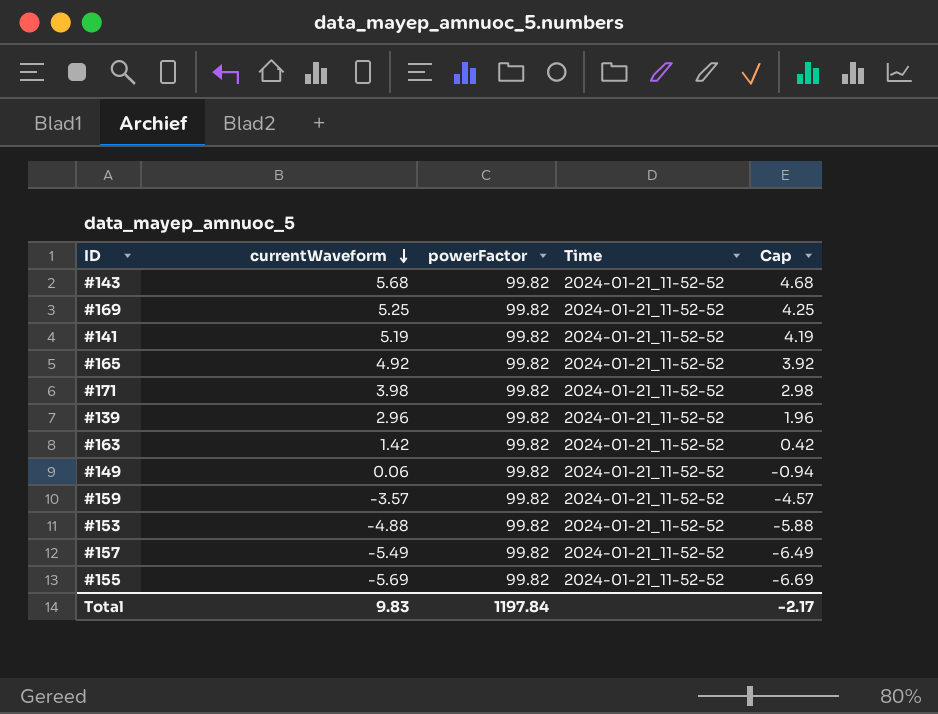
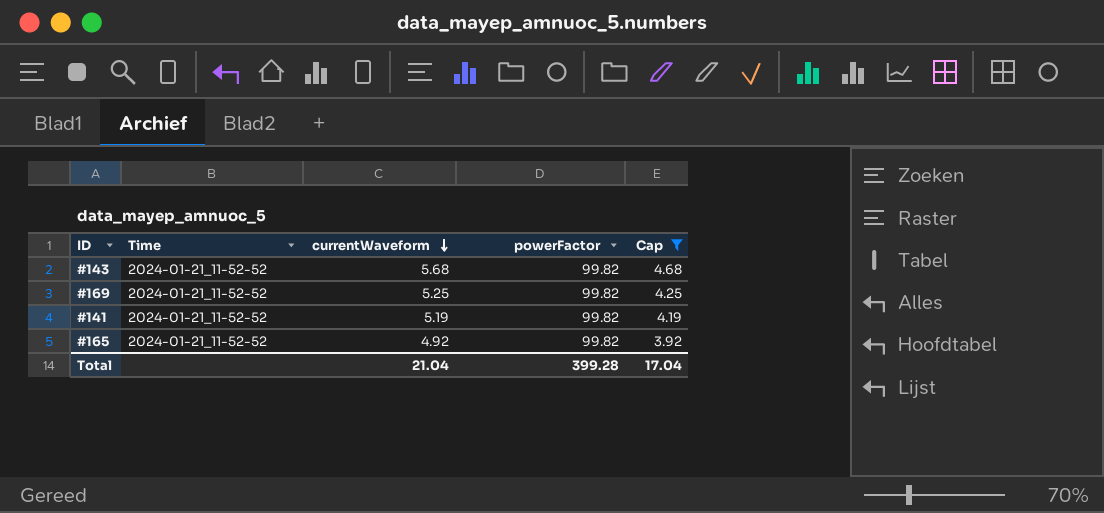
filter: none -> Cap >= 3.92
column Time | position: 4 -> 2
Total | currentWaveform: 9.83 -> 21.04
Total | powerFactor: 1197.84 -> 399.28
Total | Cap: -2.17 -> 17.04

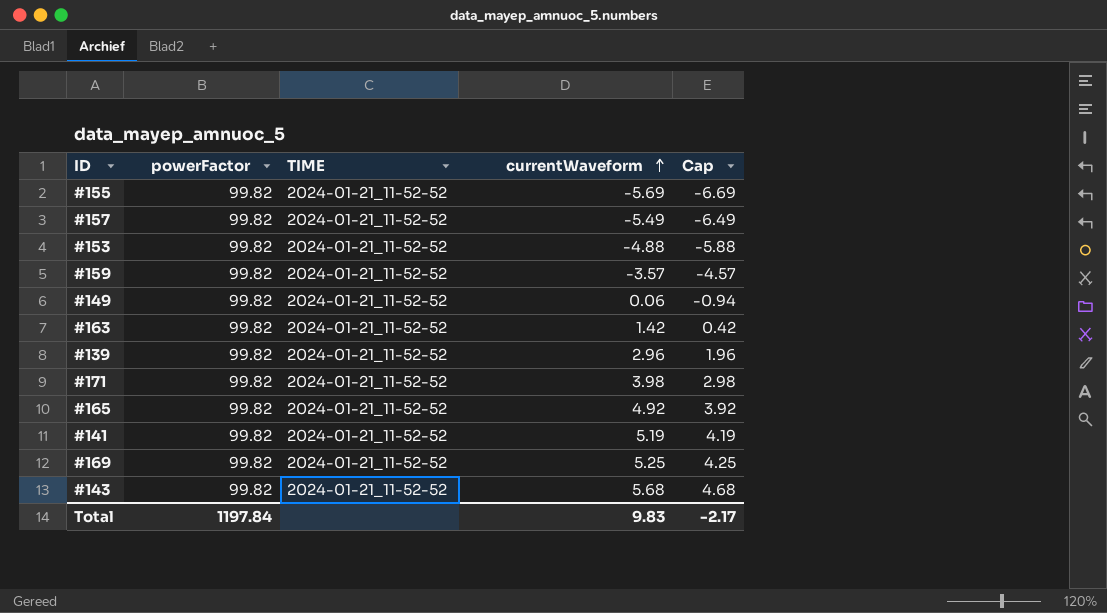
filter: Cap >= 3.92 -> none
row order: currentWaveform descending -> currentWaveform ascending
column powerFactor | position: 4 -> 2
column name: Time -> TIME
Total | powerFactor: 399.28 -> 1197.84
Total | currentWaveform: 21.04 -> 9.83
Total | Cap: 17.04 -> -2.17

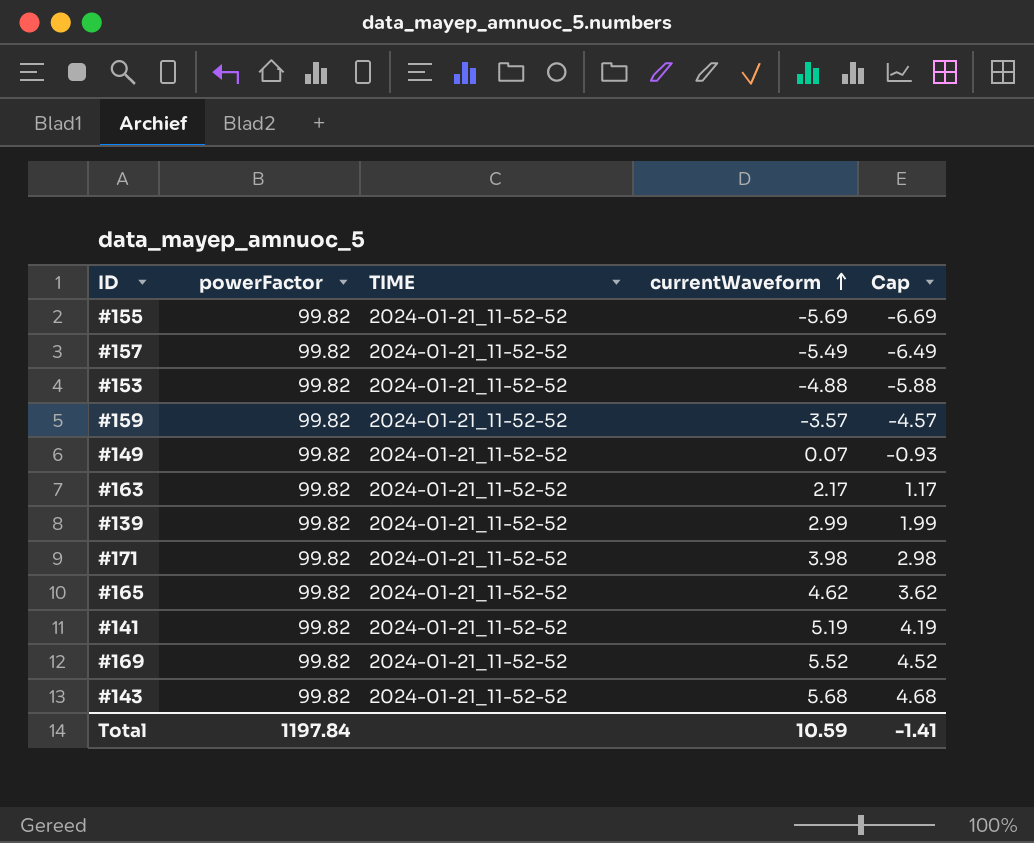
#149 | currentWaveform: 0.06 -> 0.07
#149 | Cap: -0.94 -> -0.93
#163 | currentWaveform: 1.42 -> 2.17
#163 | Cap: 0.42 -> 1.17
#139 | currentWaveform: 2.96 -> 2.99
#139 | Cap: 1.96 -> 1.99
#165 | currentWaveform: 4.92 -> 4.62
#165 | Cap: 3.92 -> 3.62
#169 | currentWaveform: 5.25 -> 5.52
#169 | Cap: 4.25 -> 4.52
Total | currentWaveform: 9.83 -> 10.59
Total | Cap: -2.17 -> -1.41

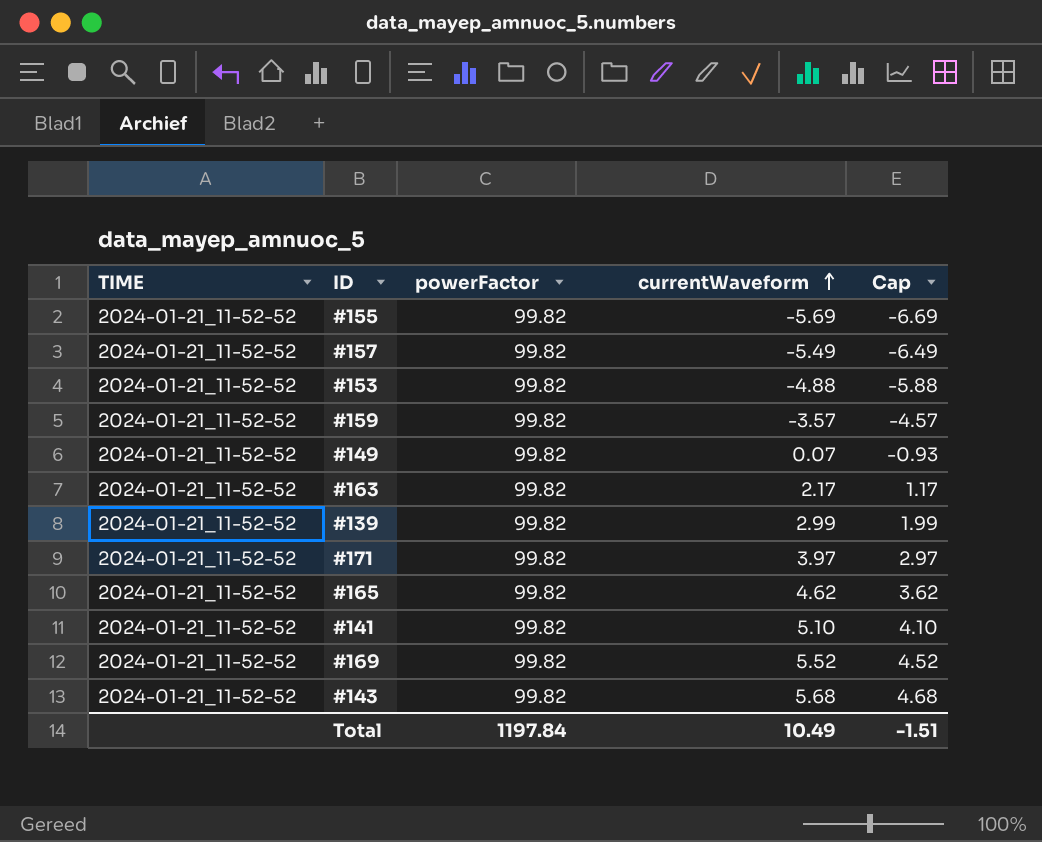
column TIME | position: 3 -> 1
#171 | currentWaveform: 3.98 -> 3.97
#171 | Cap: 2.98 -> 2.97
#141 | currentWaveform: 5.19 -> 5.10
#141 | Cap: 4.19 -> 4.10
Total | currentWaveform: 10.59 -> 10.49
Total | Cap: -1.41 -> -1.51

